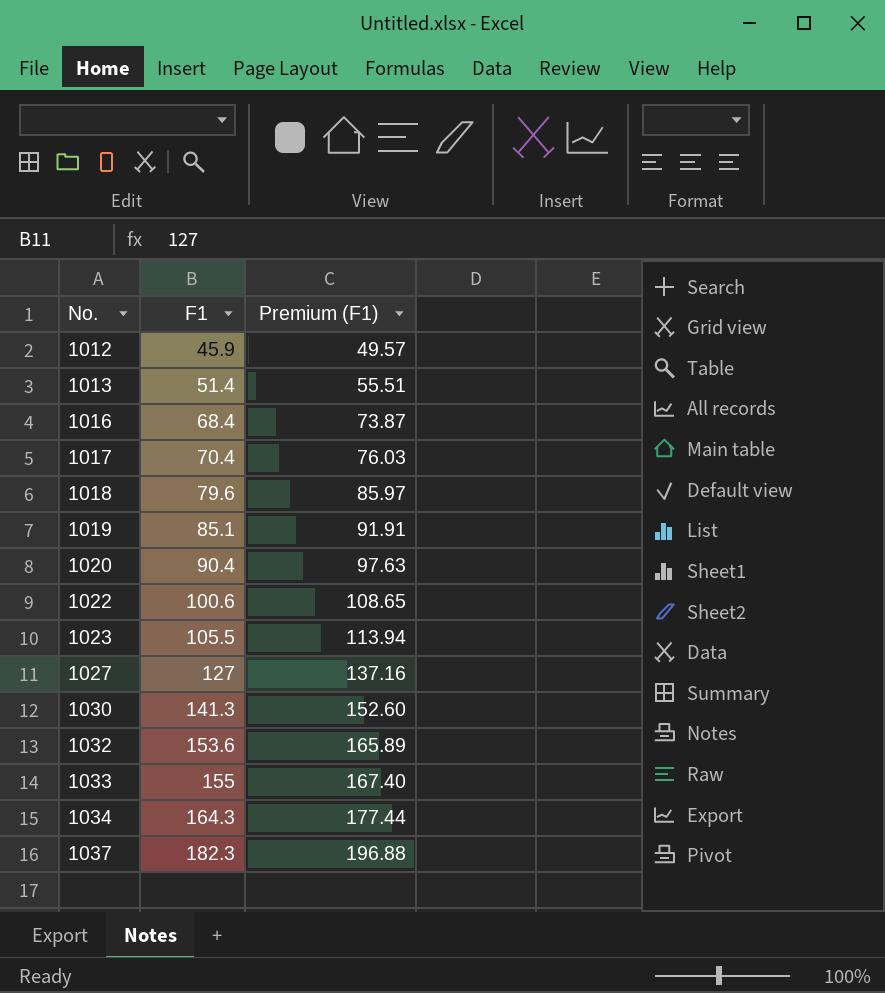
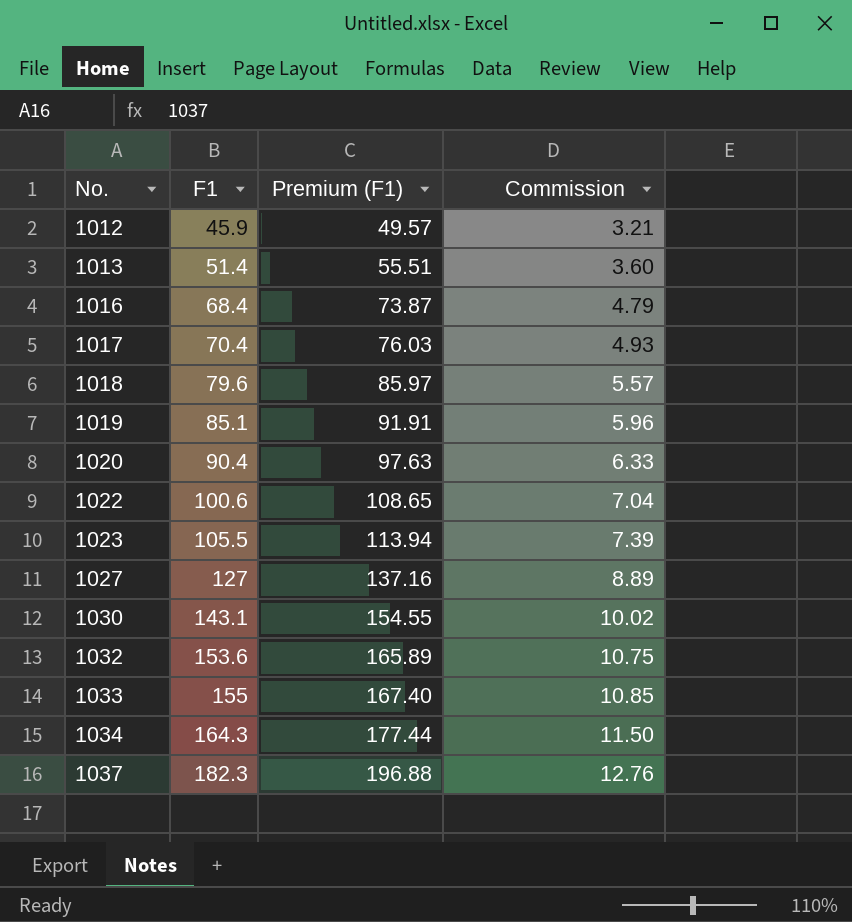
column Commission | formula: none -> [F1] * 0.07
1030 | F1: 141.3 -> 143.1
1030 | Premium (F1): 152.60 -> 154.55

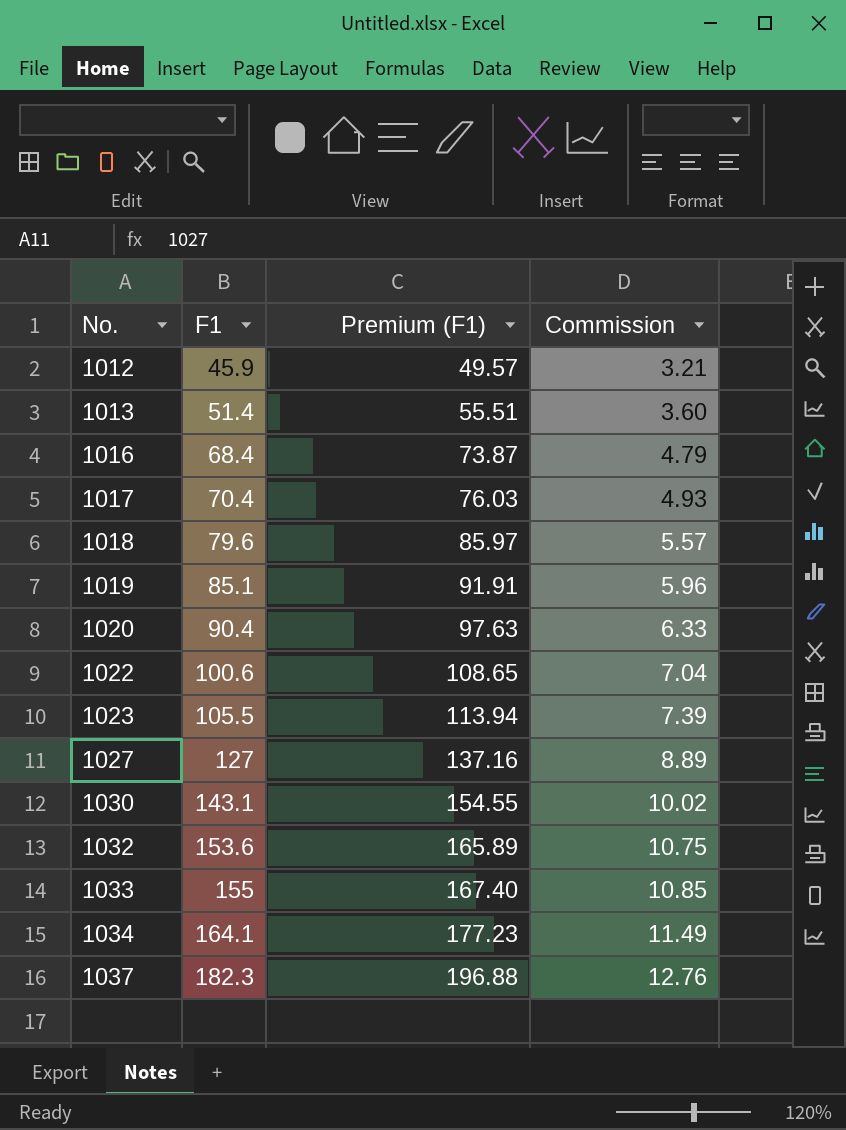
1034 | F1: 164.3 -> 164.1
1034 | Premium (F1): 177.44 -> 177.23
1034 | Commission: 11.50 -> 11.49

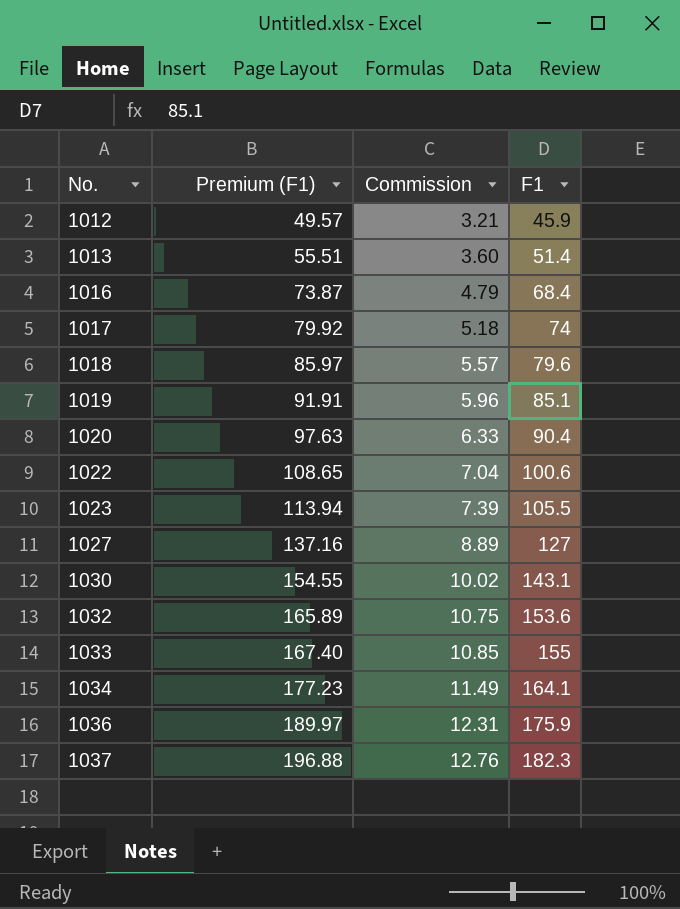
column F1 | position: 2 -> 4
1017 | Premium (F1): 76.03 -> 79.92
1017 | Commission: 4.93 -> 5.18
1017 | F1: 70.4 -> 74
row 1036: none -> 189.97 | 12.31 | 175.9

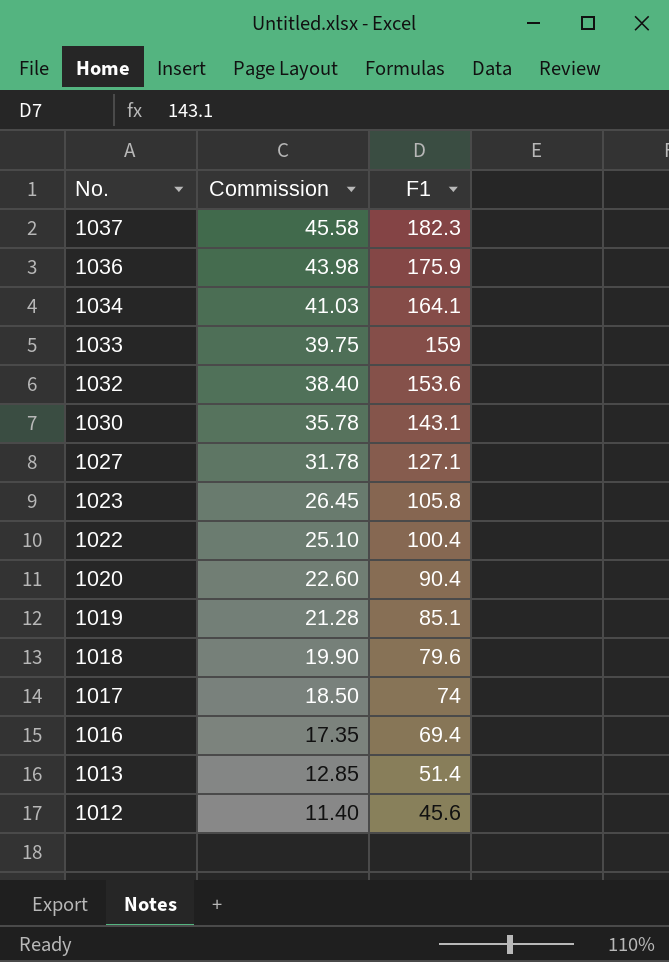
row order: No. ascending -> No. descending
column Premium (F1) | formula: [F1] * 1.08 -> none
column Commission | formula: [F1] * 0.07 -> [F1] * 0.25
1033 | F1: 155 -> 159
1027 | F1: 127 -> 127.1
1023 | F1: 105.5 -> 105.8
1022 | F1: 100.6 -> 100.4
1016 | F1: 68.4 -> 69.4
1012 | F1: 45.9 -> 45.6

